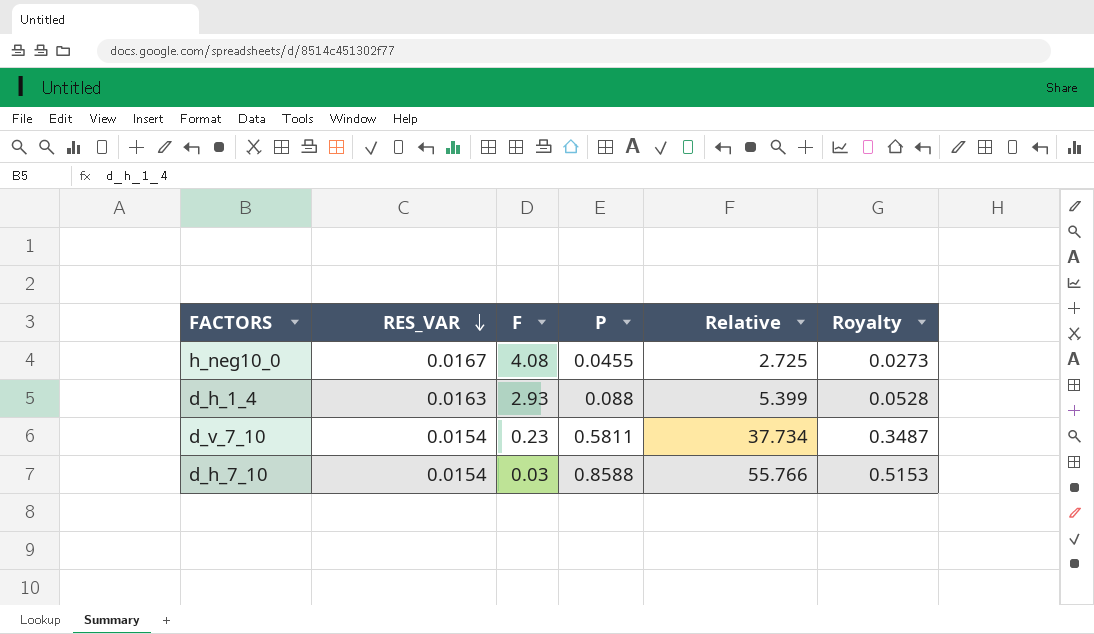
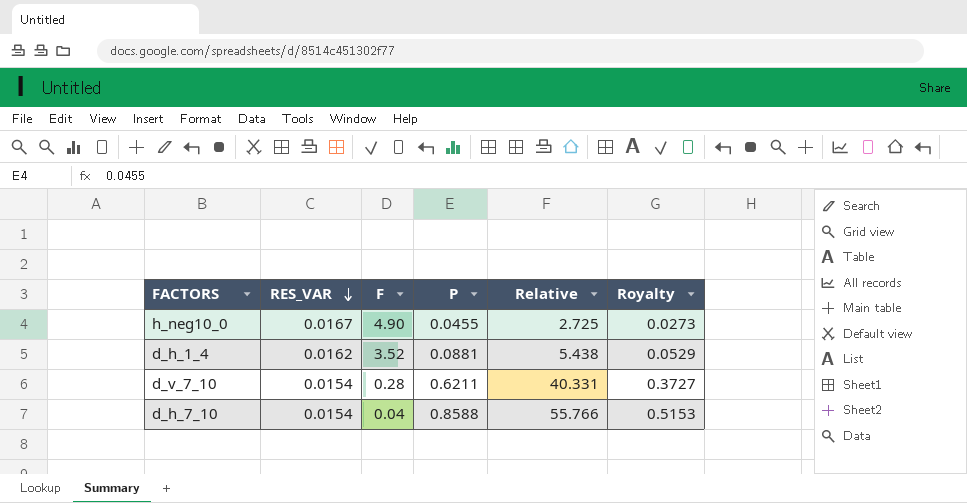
h_neg10_0 | F: 4.08 -> 4.90
d_h_1_4 | RES_VAR: 0.0163 -> 0.0162
d_h_1_4 | F: 2.93 -> 3.52
d_h_1_4 | P: 0.088 -> 0.0881
d_h_1_4 | Relative: 5.399 -> 5.438
d_h_1_4 | Royalty: 0.0528 -> 0.0529
d_v_7_10 | F: 0.23 -> 0.28
d_v_7_10 | P: 0.5811 -> 0.6211
d_v_7_10 | Relative: 37.734 -> 40.331
d_v_7_10 | Royalty: 0.3487 -> 0.3727
d_h_7_10 | F: 0.03 -> 0.04

